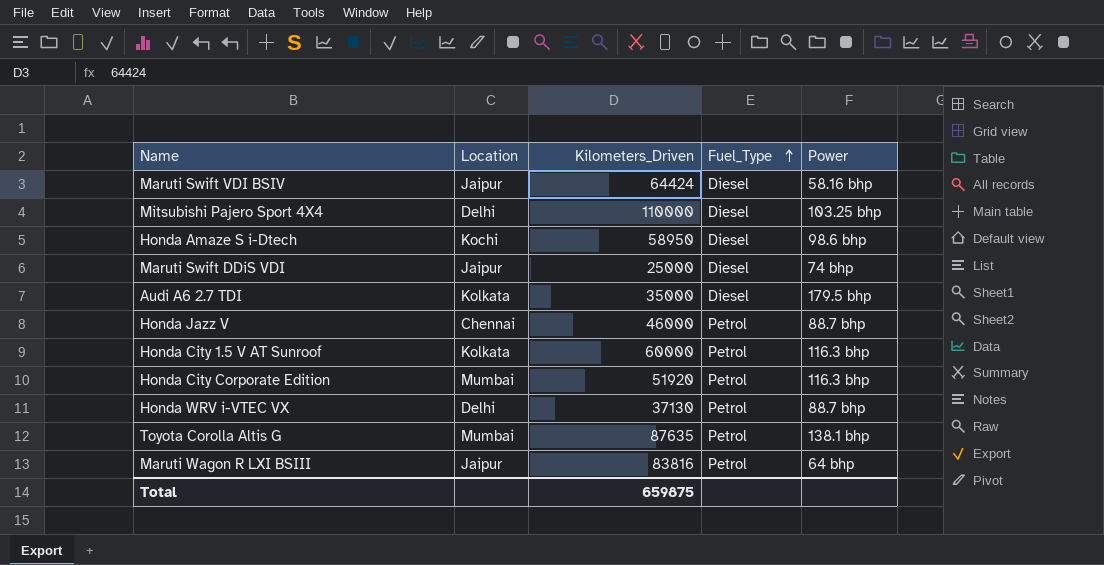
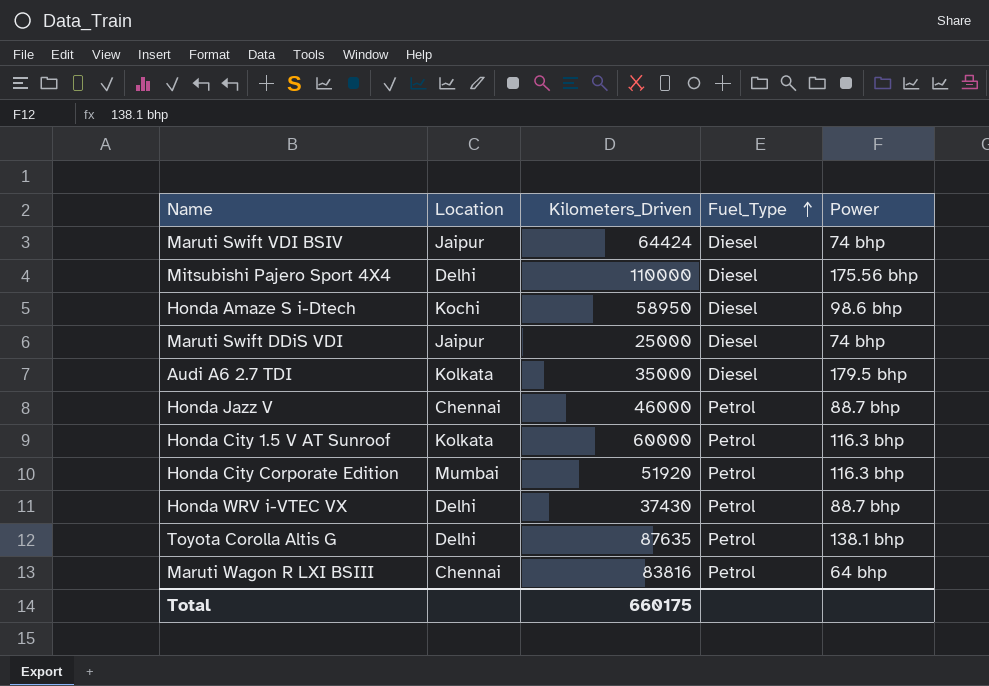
Maruti Swift VDI BSIV | Power: 58.16 bhp -> 74 bhp
Mitsubishi Pajero Sport 4X4 | Power: 103.25 bhp -> 175.56 bhp
Honda WRV i-VTEC VX | Kilometers_Driven: 37130 -> 37430
Toyota Corolla Altis G | Location: Mumbai -> Delhi
Maruti Wagon R LXI BSIII | Location: Jaipur -> Chennai
Total | Kilometers_Driven: 659875 -> 660175

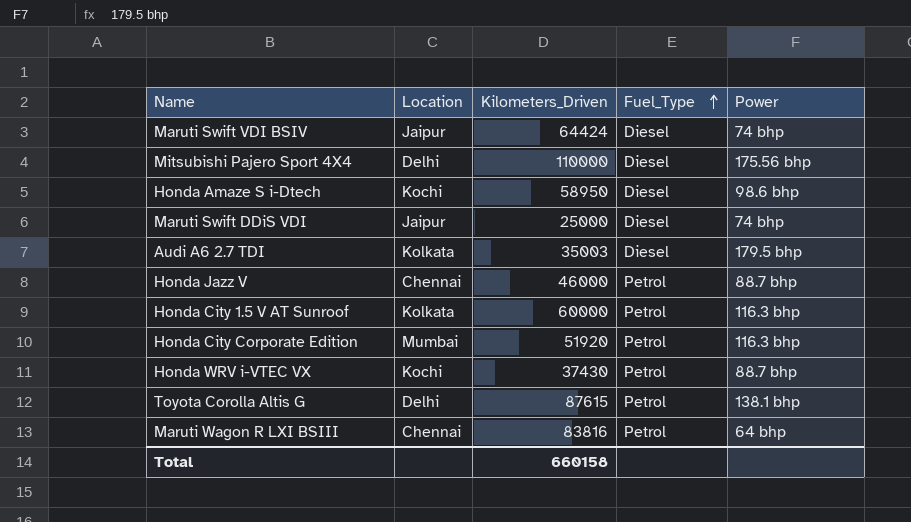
Audi A6 2.7 TDI | Kilometers_Driven: 35000 -> 35003
Honda WRV i-VTEC VX | Location: Delhi -> Kochi
Toyota Corolla Altis G | Kilometers_Driven: 87635 -> 87615
Total | Kilometers_Driven: 660175 -> 660158

